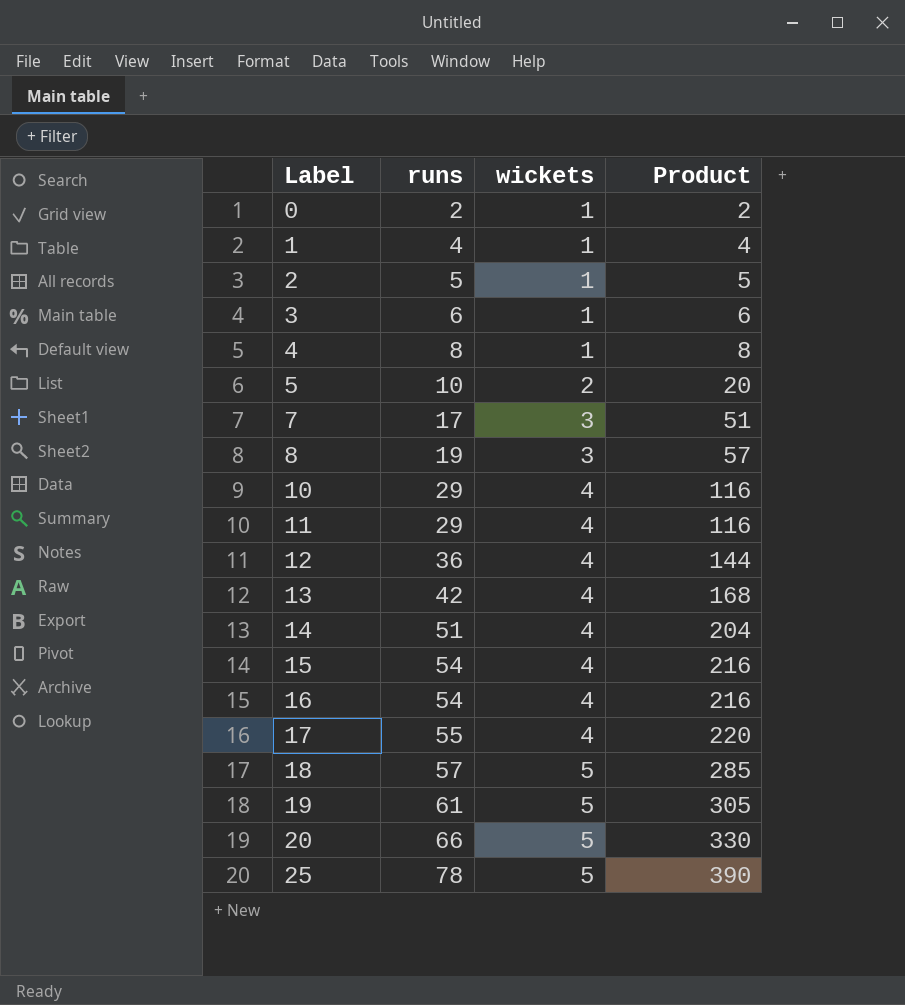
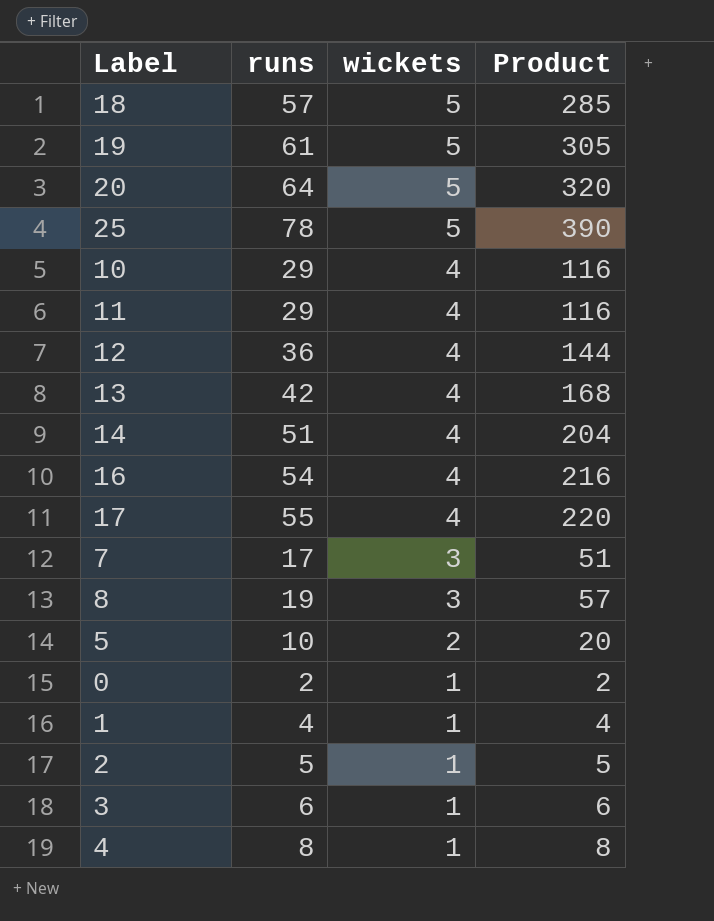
row order: Label ascending -> wickets descending
row 15: 54 | 4 | 216 -> none
20 | runs: 66 -> 64
20 | Product: 330 -> 320

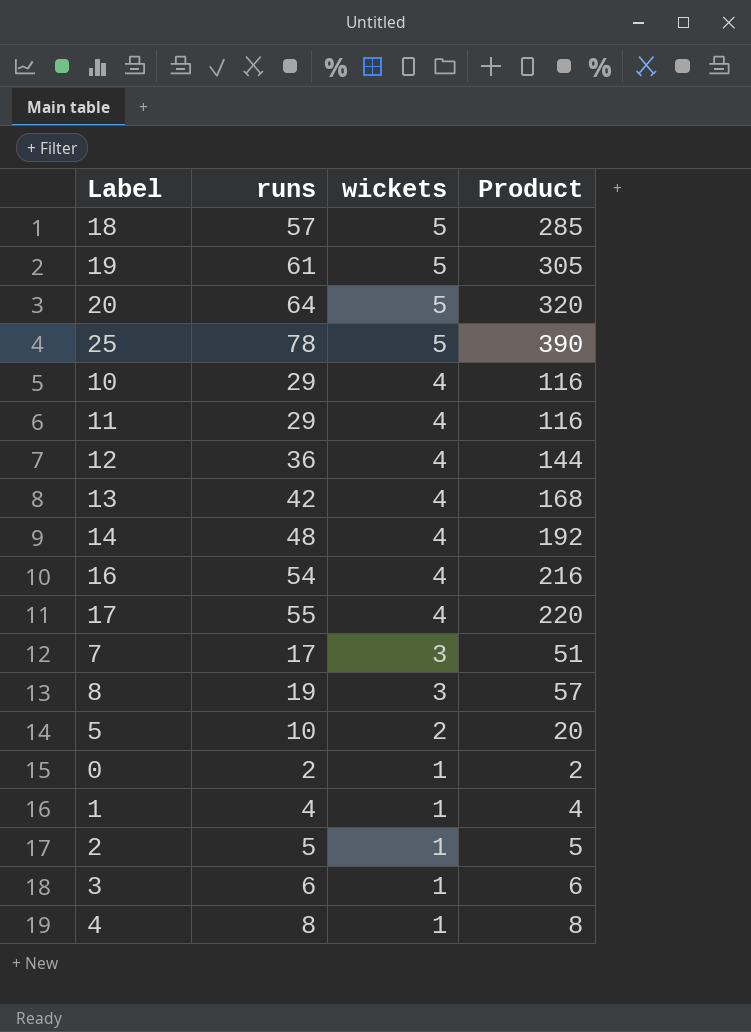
14 | runs: 51 -> 48
14 | Product: 204 -> 192

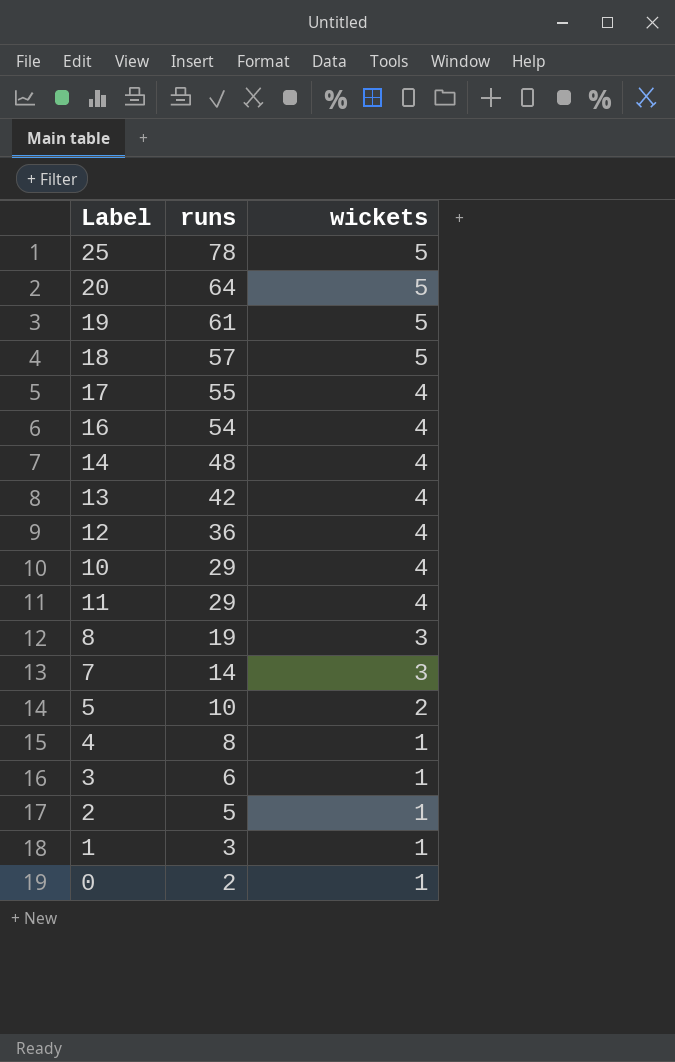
row order: wickets descending -> runs descending
column Product | formula: [runs] * [wickets] -> none
7 | runs: 17 -> 14
1 | runs: 4 -> 3

